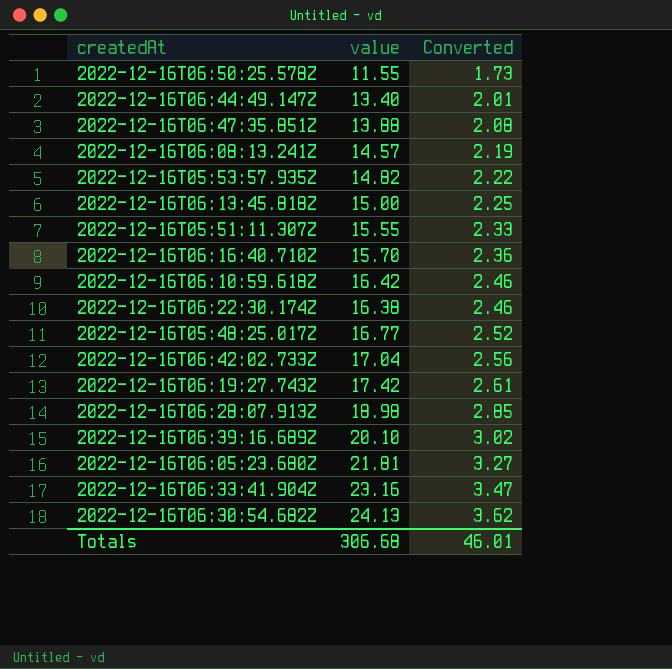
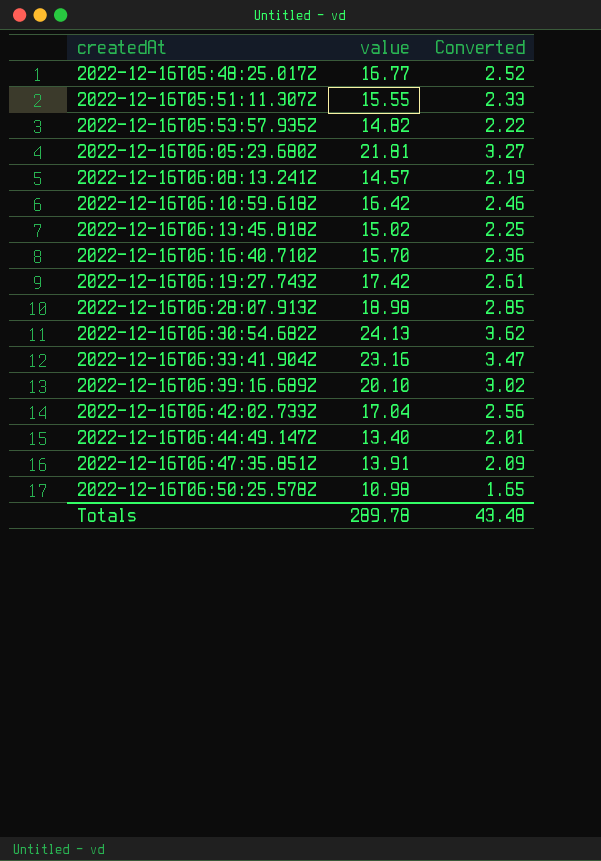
row order: Converted ascending -> createdAt ascending
row 2022-12-16T06:22:30.174Z: 16.38 | 2.46 -> none
2022-12-16T06:13:45.818Z | value: 15.00 -> 15.02
2022-12-16T06:47:35.851Z | value: 13.88 -> 13.91
2022-12-16T06:47:35.851Z | Converted: 2.08 -> 2.09
2022-12-16T06:50:25.578Z | value: 11.55 -> 10.98
2022-12-16T06:50:25.578Z | Converted: 1.73 -> 1.65
Totals | value: 306.68 -> 289.78
Totals | Converted: 46.01 -> 43.48

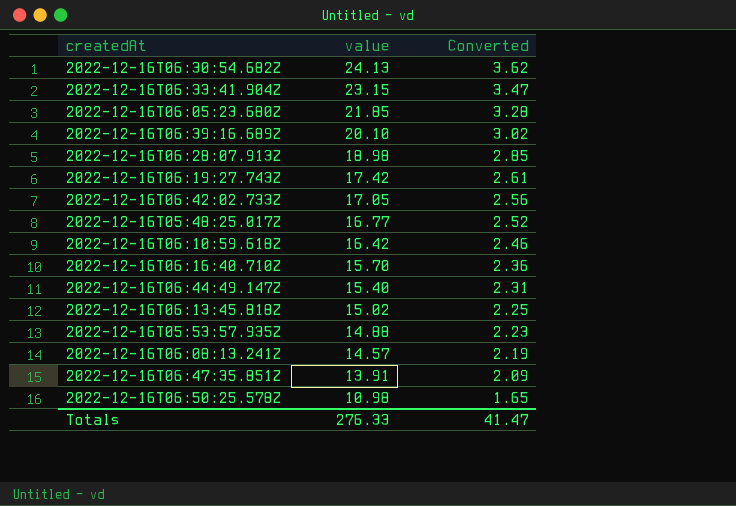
row order: createdAt ascending -> value descending
row 2022-12-16T05:51:11.307Z: 15.55 | 2.33 -> none
2022-12-16T06:33:41.904Z | value: 23.16 -> 23.15
2022-12-16T06:05:23.680Z | value: 21.81 -> 21.85
2022-12-16T06:05:23.680Z | Converted: 3.27 -> 3.28
2022-12-16T06:42:02.733Z | value: 17.04 -> 17.05
2022-12-16T06:44:49.147Z | value: 13.40 -> 15.40
2022-12-16T06:44:49.147Z | Converted: 2.01 -> 2.31
2022-12-16T05:53:57.935Z | value: 14.82 -> 14.88
2022-12-16T05:53:57.935Z | Converted: 2.22 -> 2.23
Totals | value: 289.78 -> 276.33
Totals | Converted: 43.48 -> 41.47

